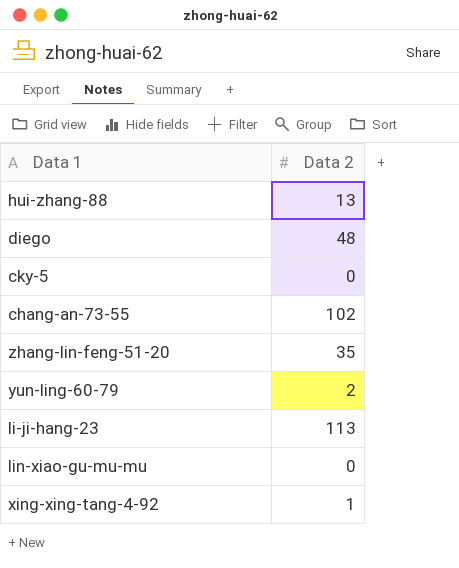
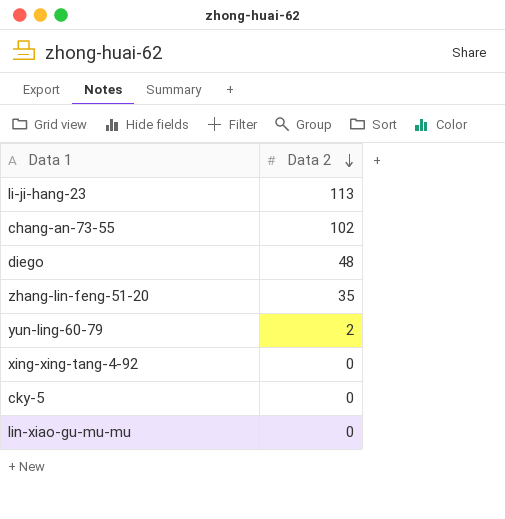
row order: none -> Data 2 descending
row hui-zhang-88: 13 -> none
xing-xing-tang-4-92 | Data 2: 1 -> 0

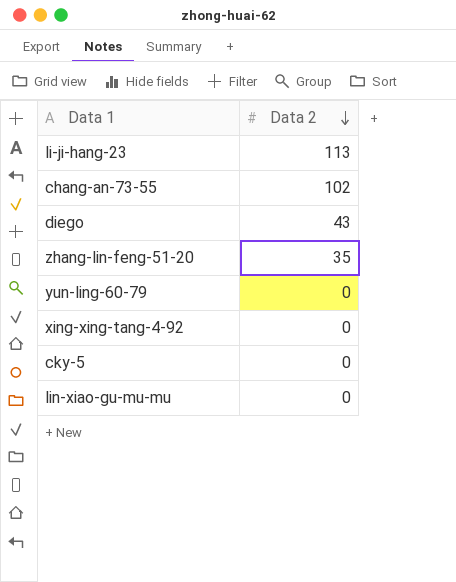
diego | Data 2: 48 -> 43
yun-ling-60-79 | Data 2: 2 -> 0

